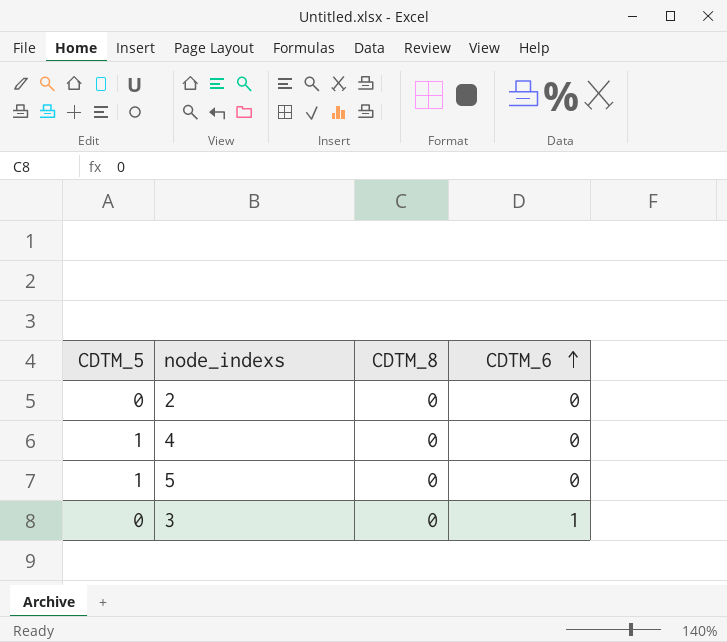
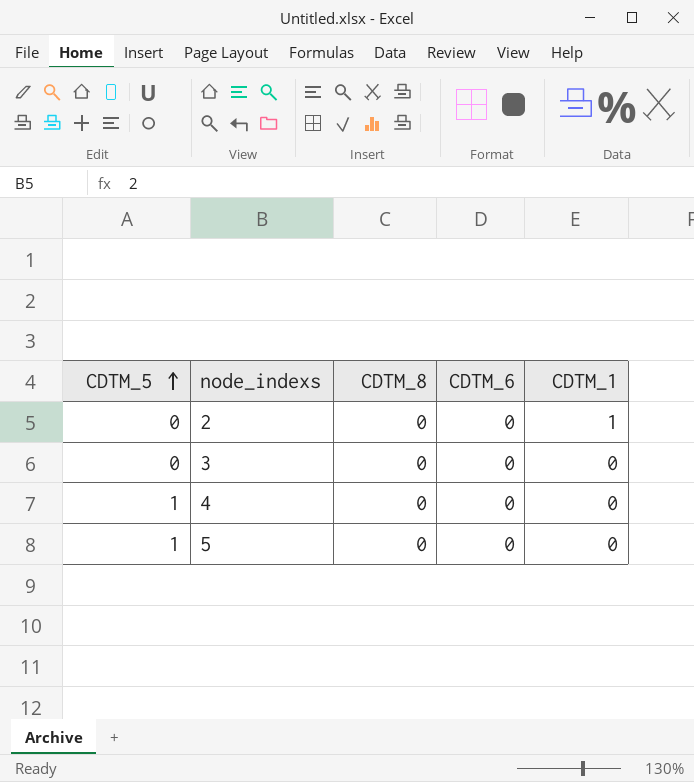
row order: CDTM_6 ascending -> CDTM_5 ascending
column CDTM_1 | position: none -> 5
3 | CDTM_6: 1 -> 0

